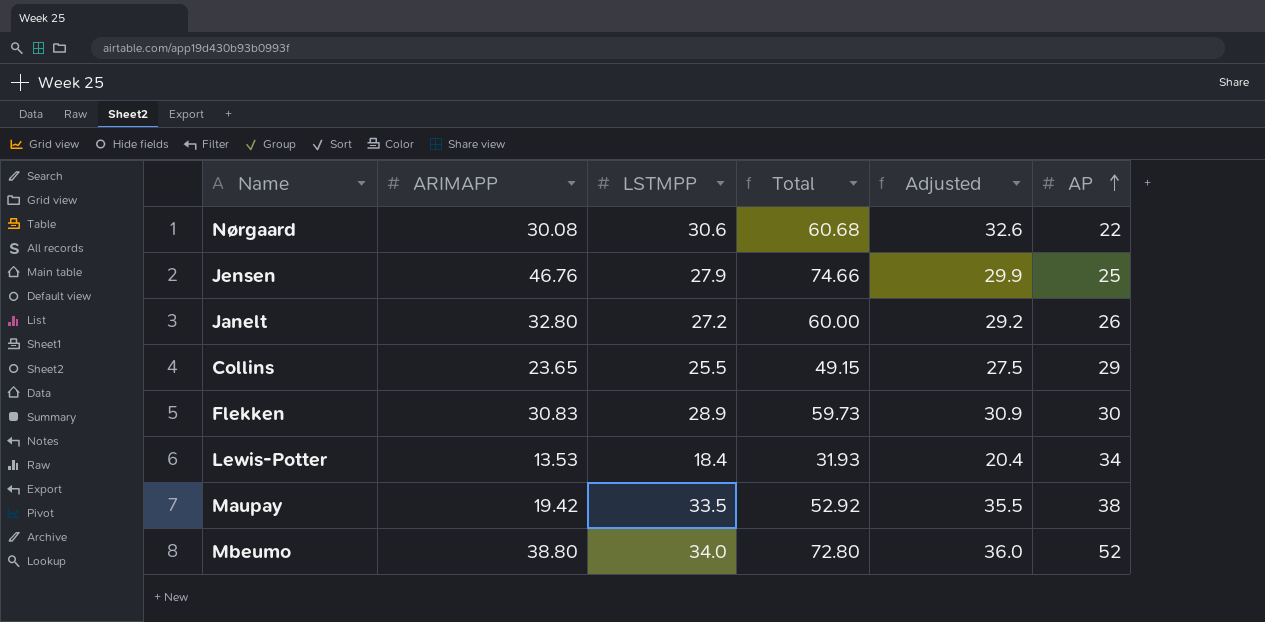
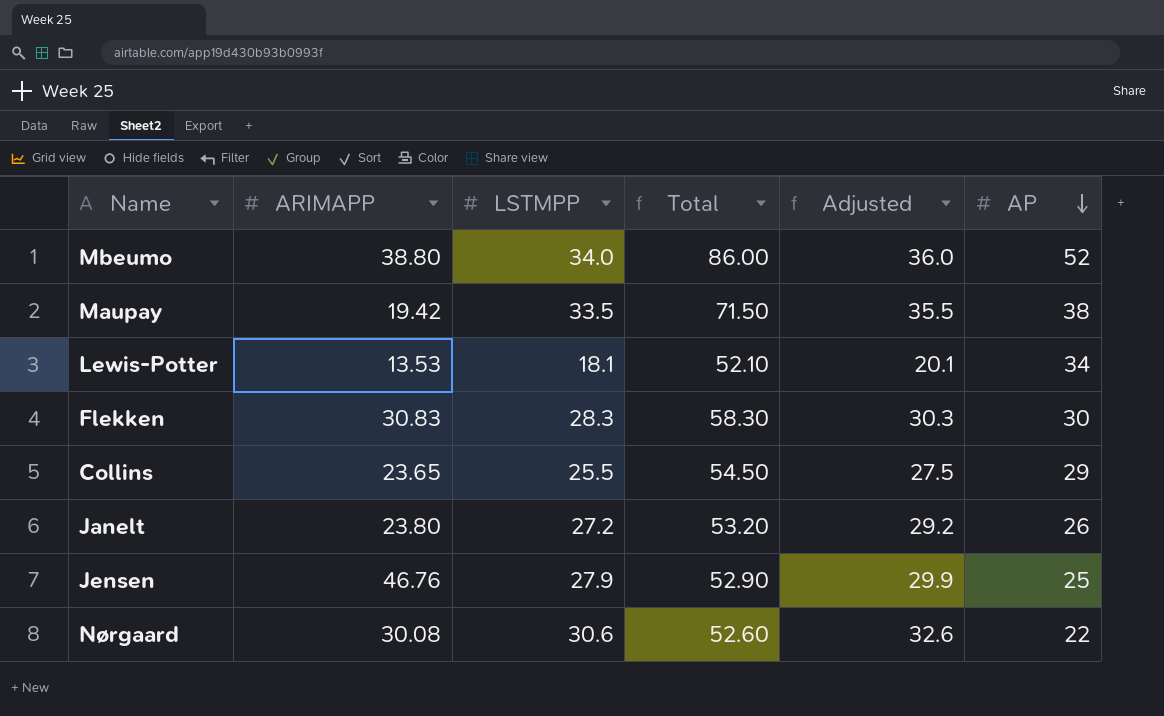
row order: AP ascending -> AP descending
column Total | formula: [ARIMAPP] + [LSTMPP] -> [LSTMPP] + [AP]
Lewis-Potter | LSTMPP: 18.4 -> 18.1
Lewis-Potter | Adjusted: 20.4 -> 20.1
Flekken | LSTMPP: 28.9 -> 28.3
Flekken | Adjusted: 30.9 -> 30.3
Janelt | ARIMAPP: 32.80 -> 23.80

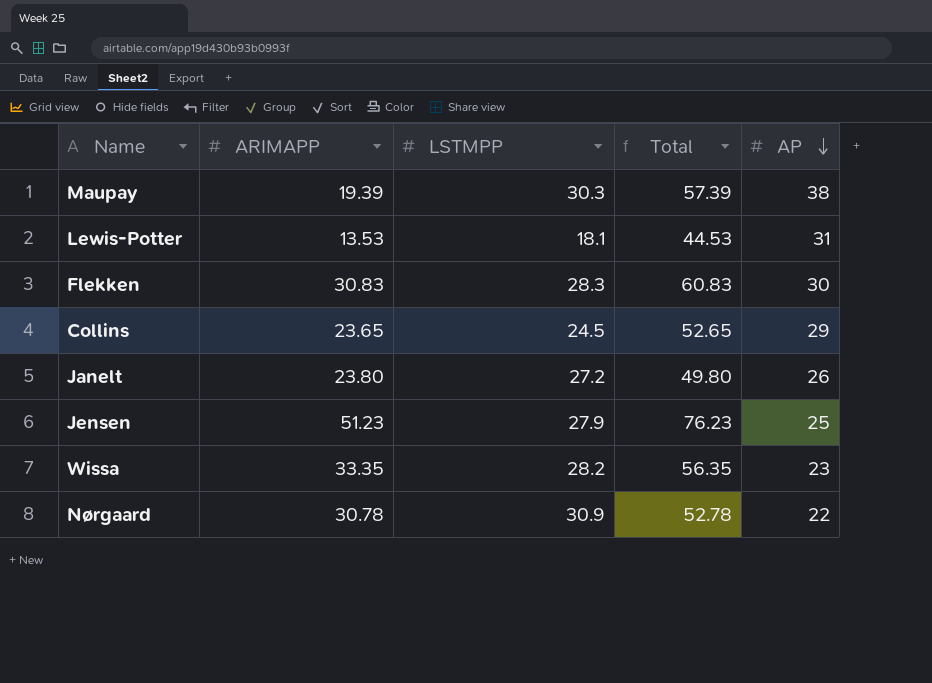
column Adjusted | formula: [LSTMPP] + 2 -> none
column Total | formula: [LSTMPP] + [AP] -> [ARIMAPP] + [AP]
row Mbeumo: 38.80 | 34.0 | 86.00 | 36.0 | 52 -> none
Maupay | ARIMAPP: 19.42 -> 19.39
Maupay | LSTMPP: 33.5 -> 30.3
Lewis-Potter | AP: 34 -> 31
Collins | LSTMPP: 25.5 -> 24.5
Jensen | ARIMAPP: 46.76 -> 51.23
row Wissa: none -> 33.35 | 28.2 | 56.35 | 23
Nørgaard | ARIMAPP: 30.08 -> 30.78
Nørgaard | LSTMPP: 30.6 -> 30.9

